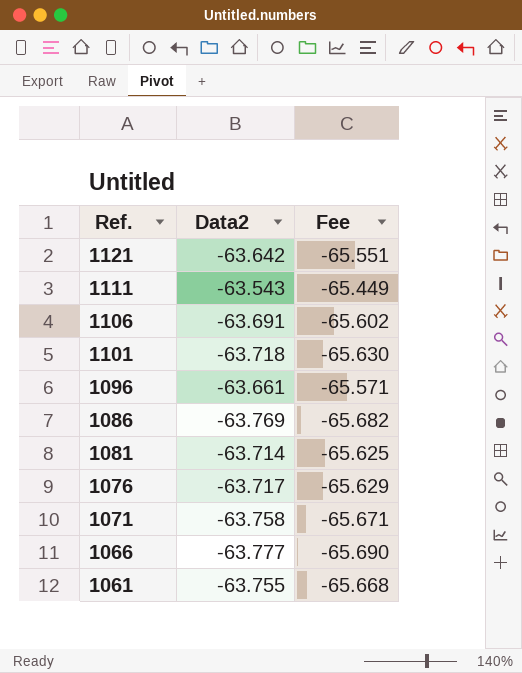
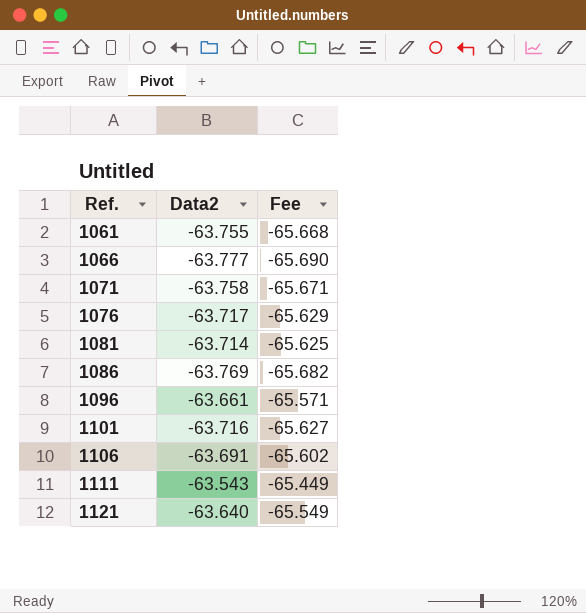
row order: Ref. descending -> Ref. ascending
1101 | Data2: -63.718 -> -63.716
1101 | Fee: -65.630 -> -65.627
1121 | Data2: -63.642 -> -63.640
1121 | Fee: -65.551 -> -65.549

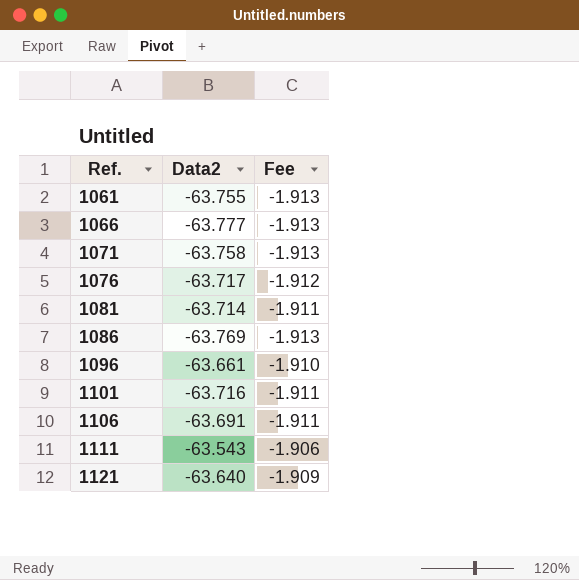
column Fee | formula: [Data2] * 1.03 -> [Data2] * 0.03

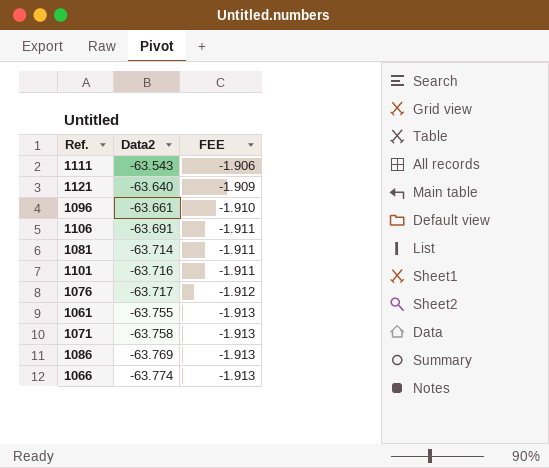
row order: Ref. ascending -> Data2 descending
column name: Fee -> FEE
1066 | Data2: -63.777 -> -63.774

